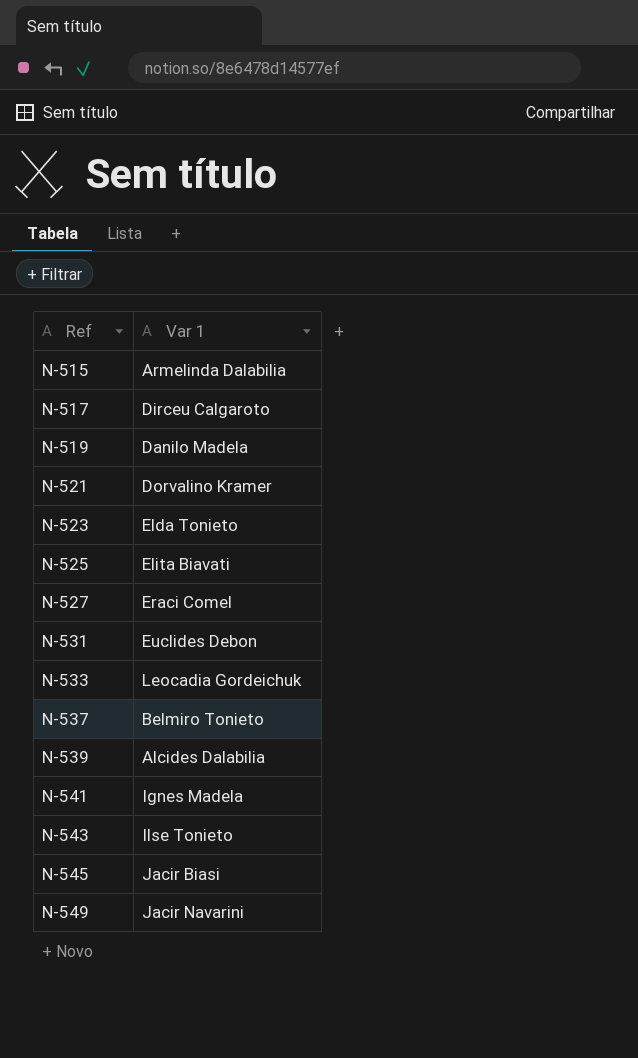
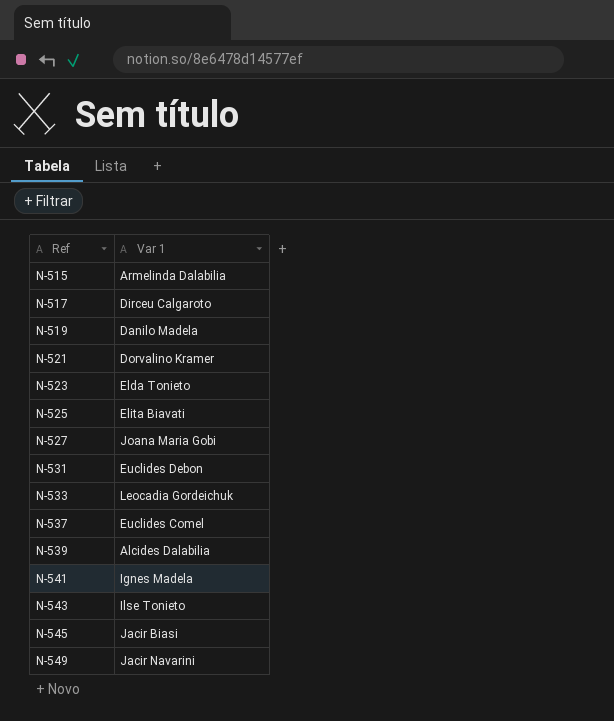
N-527 | Var 1: Eraci Comel -> Joana Maria Gobi
N-537 | Var 1: Belmiro Tonieto -> Euclides Comel

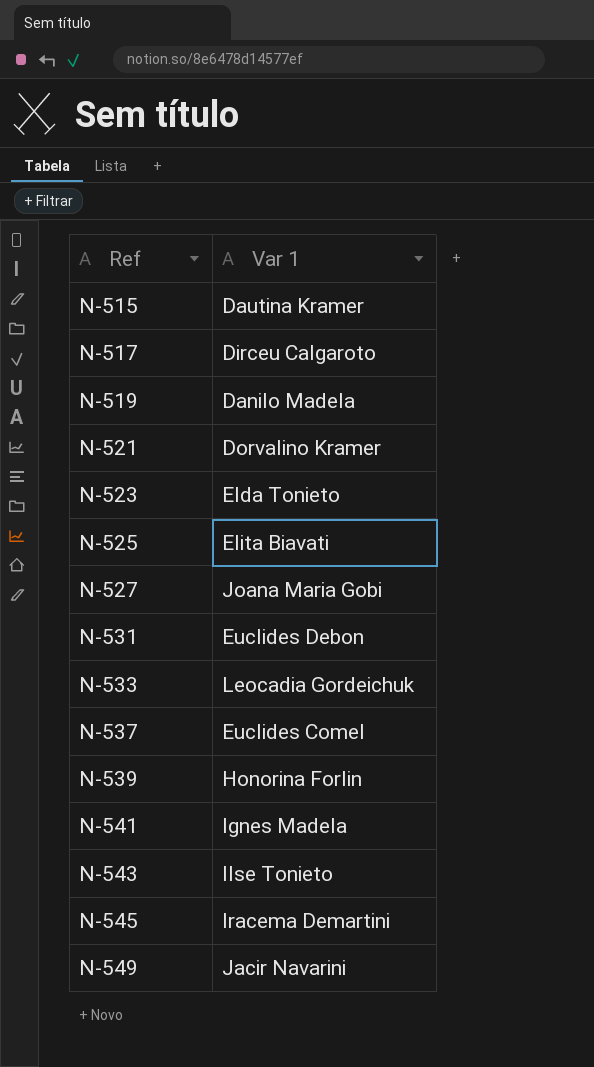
N-515 | Var 1: Armelinda Dalabilia -> Dautina Kramer
N-539 | Var 1: Alcides Dalabilia -> Honorina Forlin
N-545 | Var 1: Jacir Biasi -> Iracema Demartini

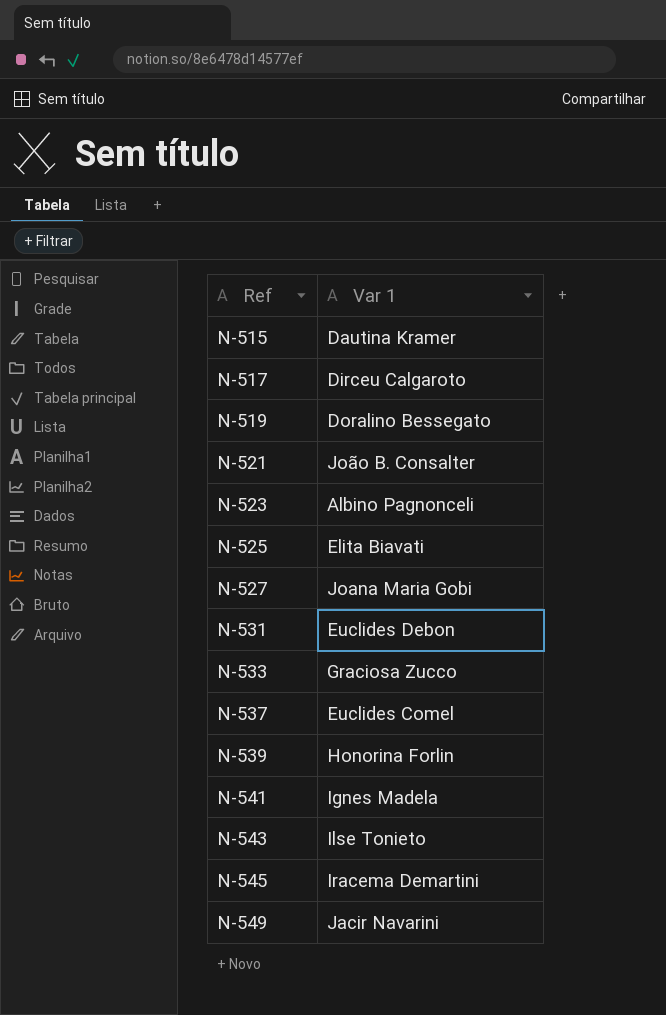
N-519 | Var 1: Danilo Madela -> Doralino Bessegato
N-521 | Var 1: Dorvalino Kramer -> João B. Consalter
N-523 | Var 1: Elda Tonieto -> Albino Pagnonceli
N-533 | Var 1: Leocadia Gordeichuk -> Graciosa Zucco

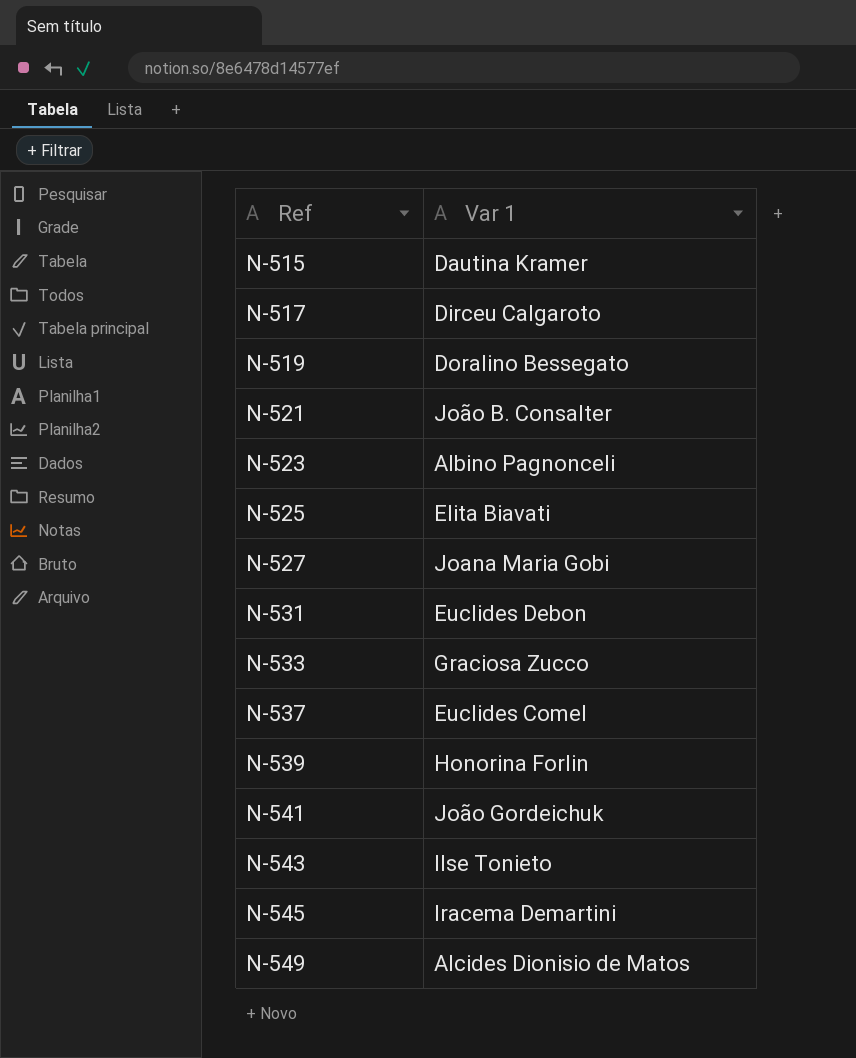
N-541 | Var 1: Ignes Madela -> João Gordeichuk
N-549 | Var 1: Jacir Navarini -> Alcides Dionisio de Matos

